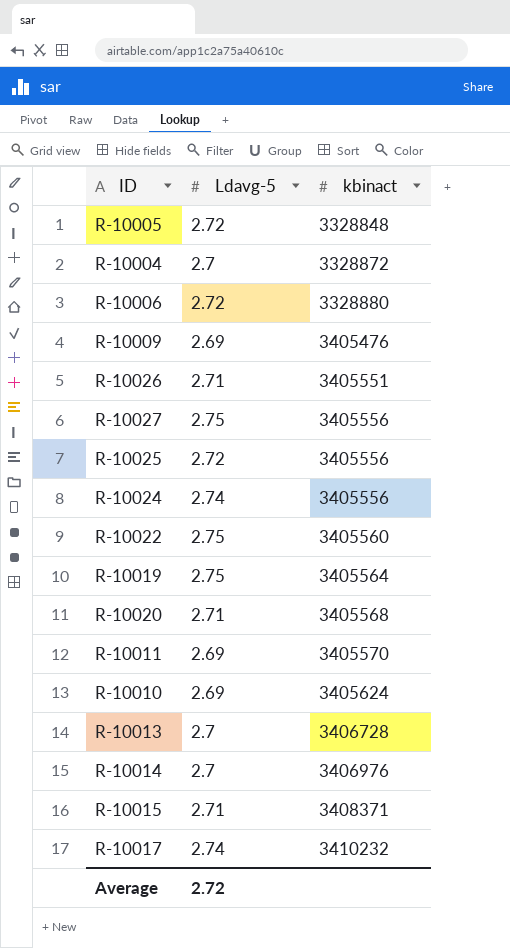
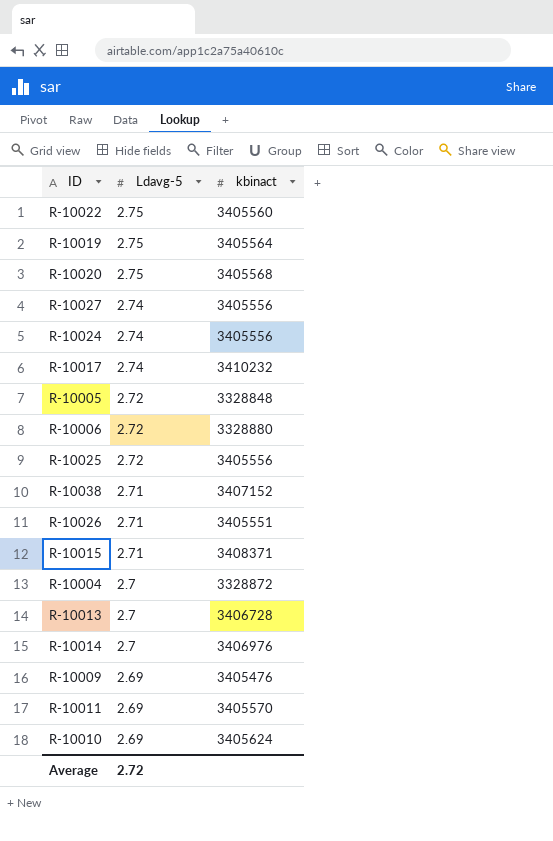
row order: kbinact ascending -> Ldavg-5 descending
R-10020 | Ldavg-5: 2.71 -> 2.75
R-10027 | Ldavg-5: 2.75 -> 2.74
row R-10038: none -> 2.71 | 3407152

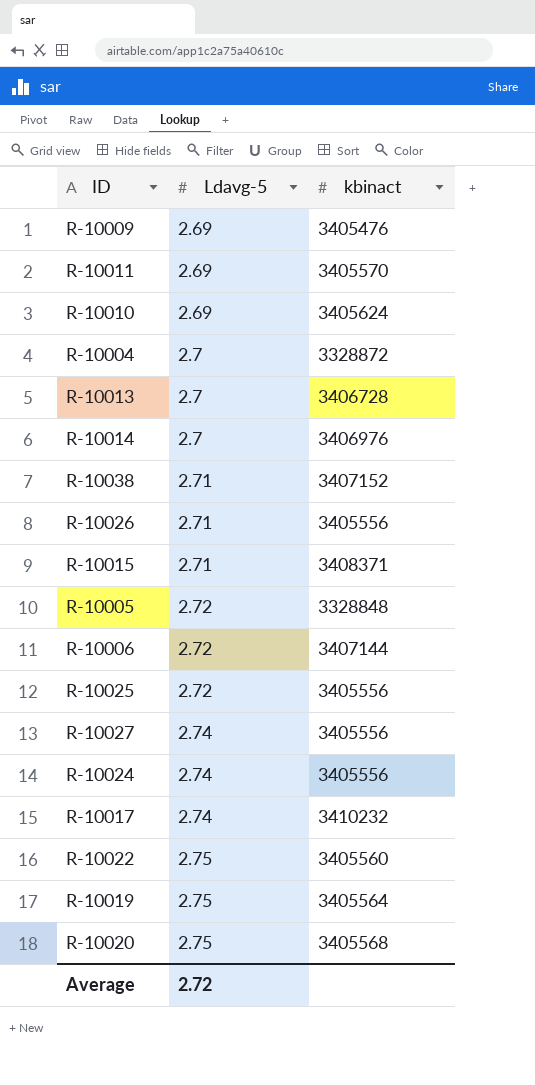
row order: Ldavg-5 descending -> Ldavg-5 ascending
R-10026 | kbinact: 3405551 -> 3405556
R-10006 | kbinact: 3328880 -> 3407144

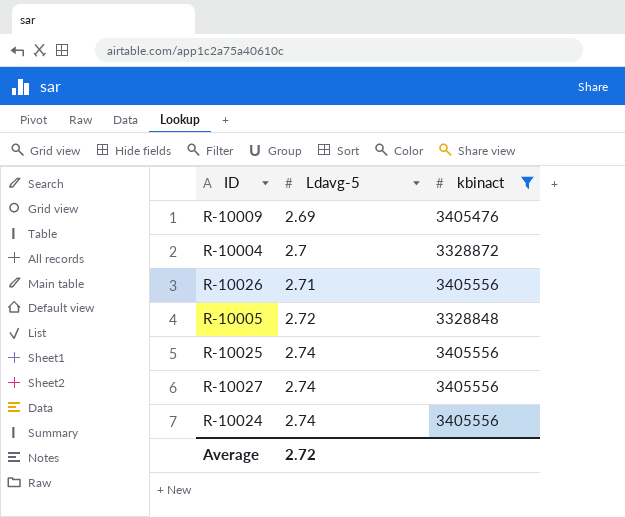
filter: none -> kbinact <= 3405556
R-10025 | Ldavg-5: 2.72 -> 2.74

